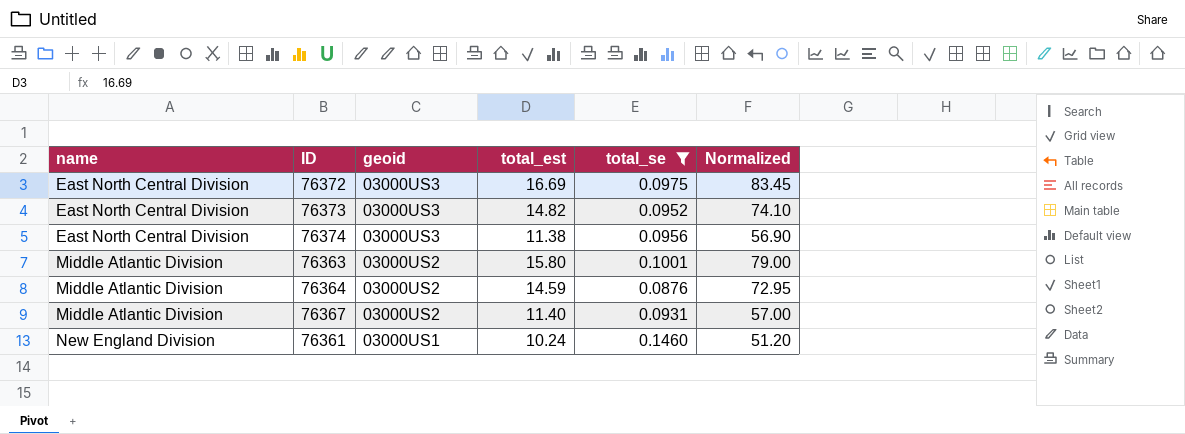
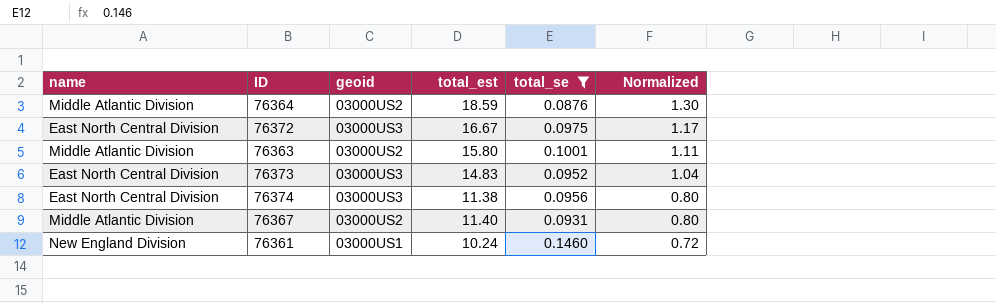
row order: name ascending -> Normalized descending
column Normalized | formula: [total_est] * 5 -> [total_est] * 0.07
76364 | total_est: 14.59 -> 18.59
76372 | total_est: 16.69 -> 16.67
76373 | total_est: 14.82 -> 14.83

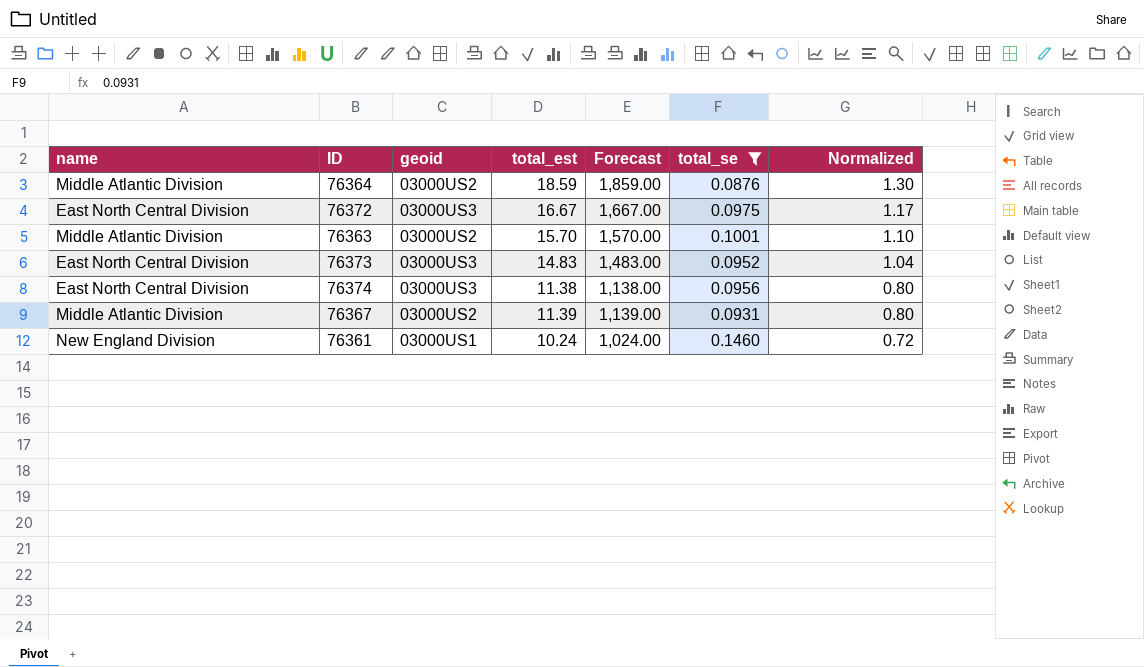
column Forecast | formula: none -> [total_est] * 100
76363 | total_est: 15.80 -> 15.70
76363 | Normalized: 1.11 -> 1.10
76367 | total_est: 11.40 -> 11.39

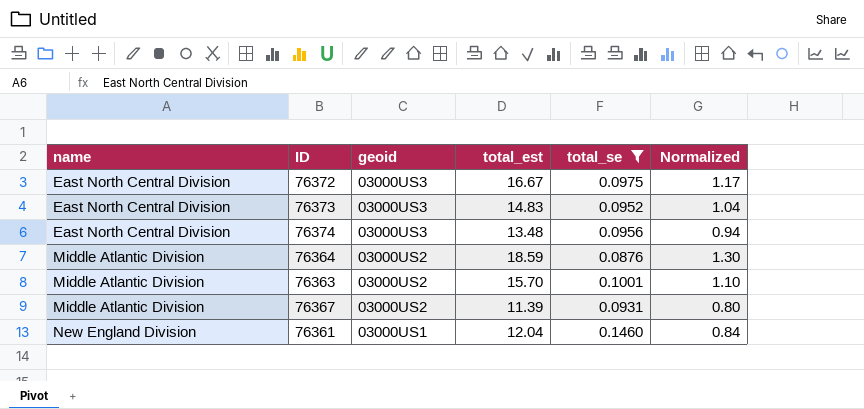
row order: Normalized descending -> name ascending
column Forecast | formula: [total_est] * 100 -> none
76374 | total_est: 11.38 -> 13.48
76374 | Normalized: 0.80 -> 0.94
76361 | total_est: 10.24 -> 12.04
76361 | Normalized: 0.72 -> 0.84

